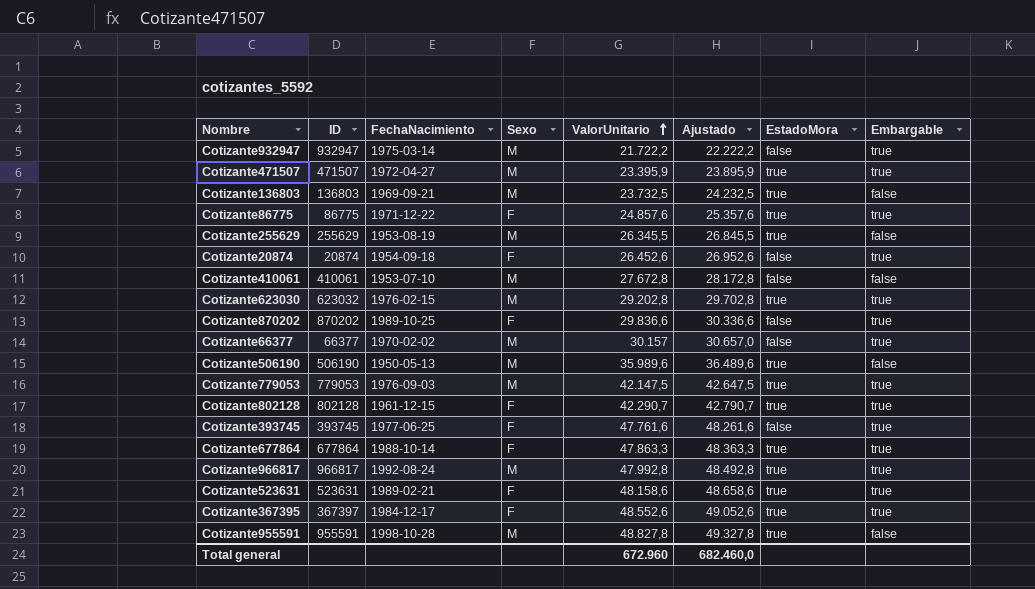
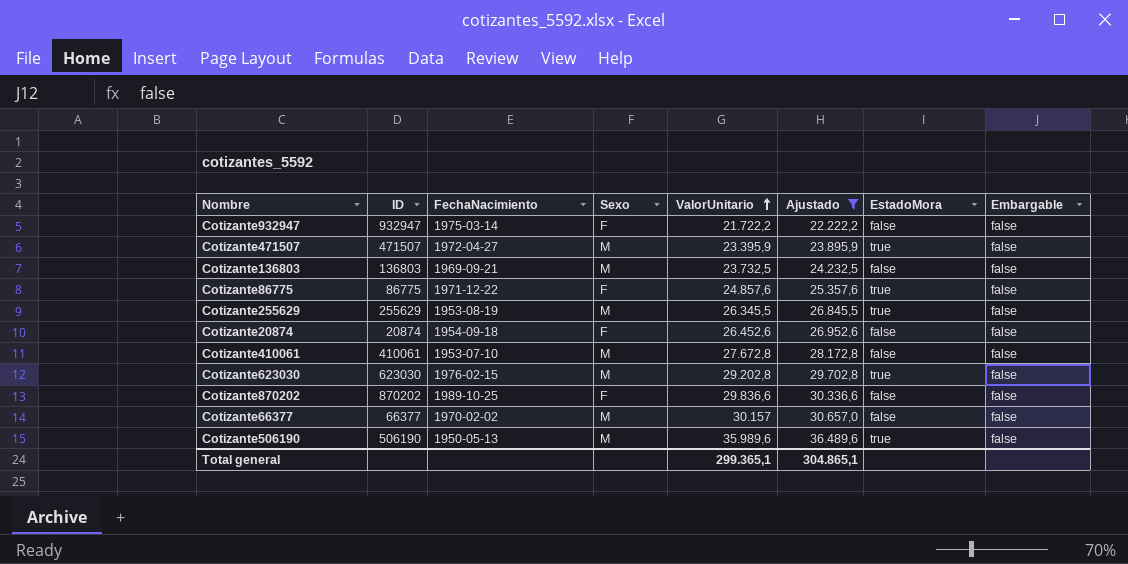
filter: none -> Ajustado <= 36.489,6
Cotizante932947 | Sexo: M -> F
Cotizante932947 | Embargable: true -> false
Cotizante471507 | Embargable: true -> false
Cotizante136803 | EstadoMora: true -> false
Cotizante86775 | Embargable: true -> false
Cotizante20874 | Embargable: true -> false
Cotizante623030 | ID: 623032 -> 623030
Cotizante623030 | Embargable: true -> false
Cotizante870202 | Embargable: true -> false
Cotizante66377 | Embargable: true -> false
Total general | ValorUnitario: 672.960 -> 299.365,1
Total general | Ajustado: 682.460,0 -> 304.865,1

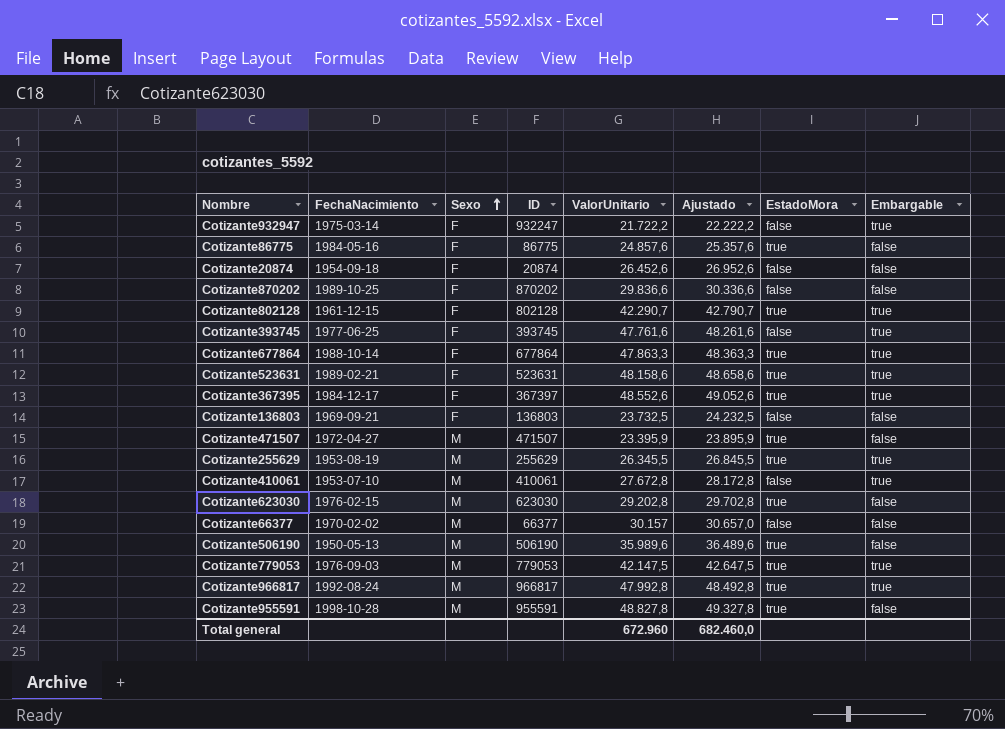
filter: Ajustado <= 36.489,6 -> none
row order: ValorUnitario ascending -> Sexo ascending
column ID | position: 2 -> 4
Cotizante932947 | ID: 932947 -> 932247
Cotizante932947 | Embargable: false -> true
Cotizante86775 | FechaNacimiento: 1971-12-22 -> 1984-05-16
Cotizante136803 | Sexo: M -> F
Cotizante255629 | Embargable: false -> true
Cotizante410061 | Embargable: false -> true
Total general | ValorUnitario: 299.365,1 -> 672.960
Total general | Ajustado: 304.865,1 -> 682.460,0

